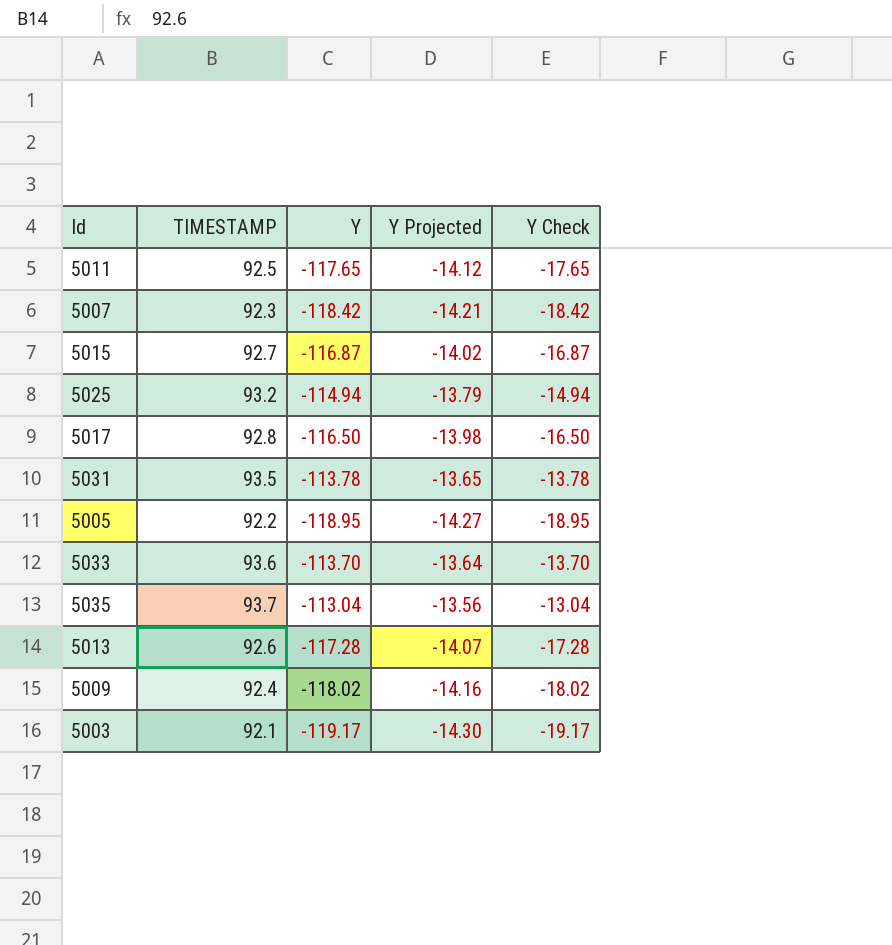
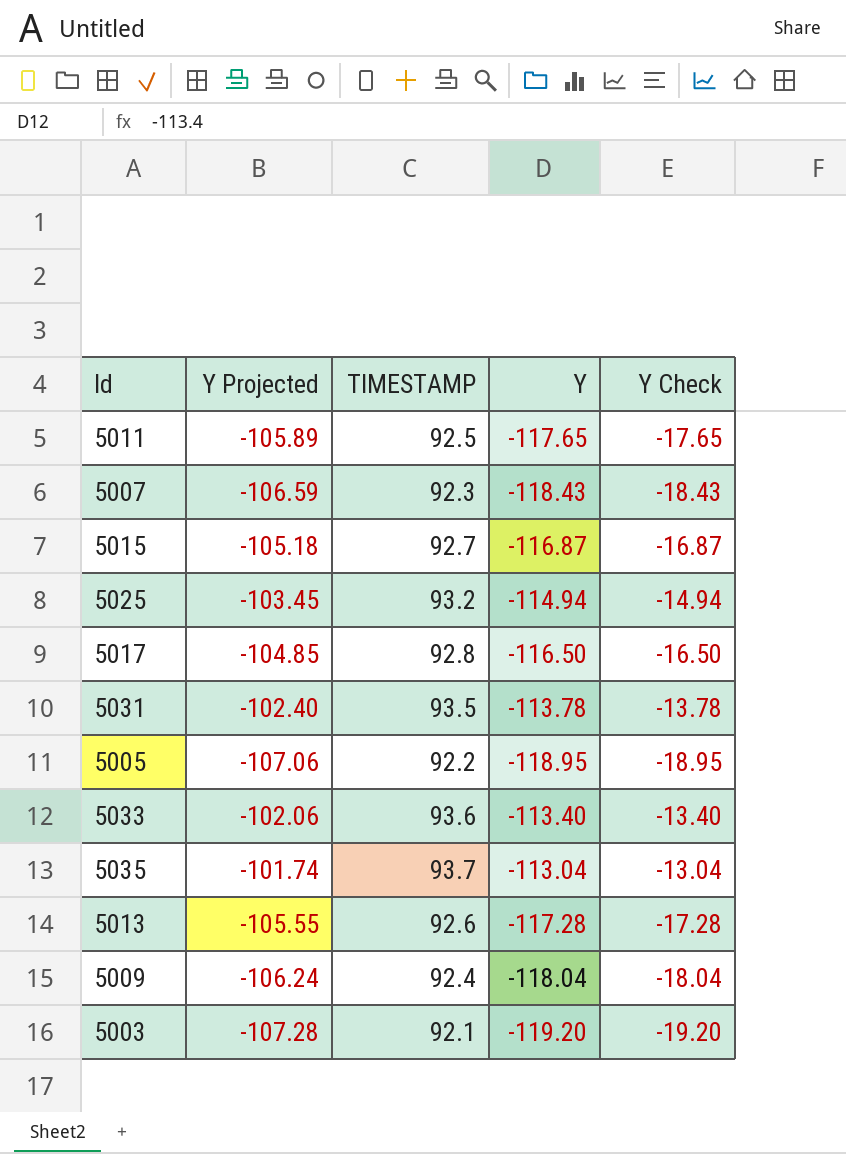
column Y Projected | formula: [Y] * 0.12 -> [Y] * 0.9
column Y Projected | position: 4 -> 2
5007 | Y: -118.42 -> -118.43
5007 | Y Check: -18.42 -> -18.43
5033 | Y: -113.70 -> -113.40
5033 | Y Check: -13.70 -> -13.40
5009 | Y: -118.02 -> -118.04
5009 | Y Check: -18.02 -> -18.04
5003 | Y: -119.17 -> -119.20
5003 | Y Check: -19.17 -> -19.20

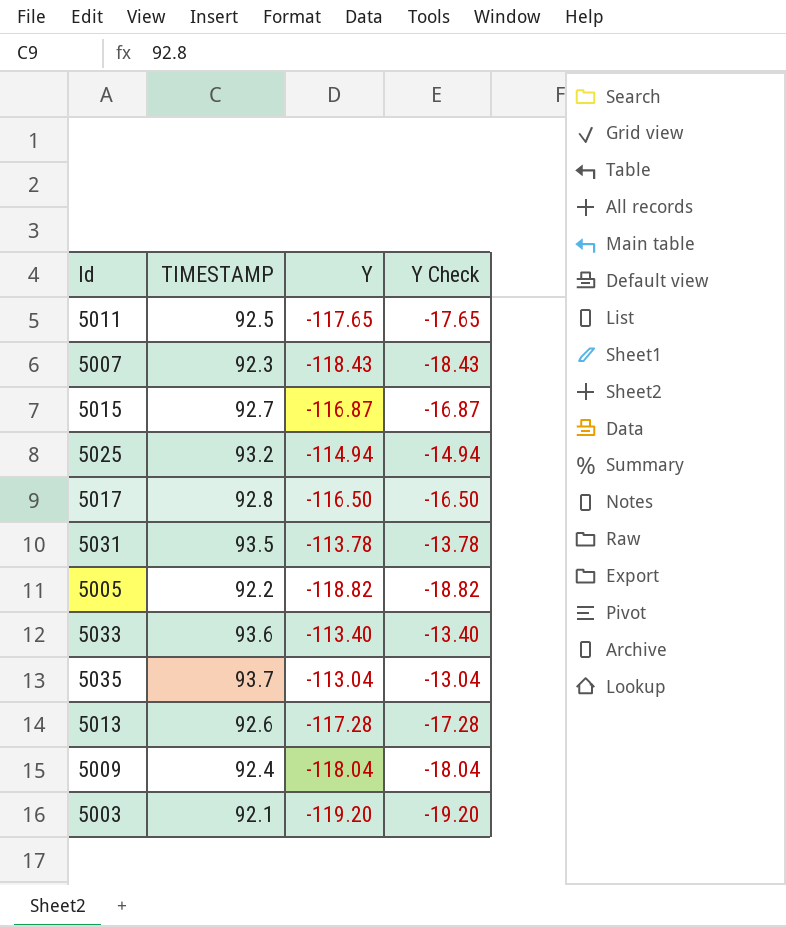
column Y Projected | formula: [Y] * 0.9 -> none
5005 | Y: -118.95 -> -118.82
5005 | Y Check: -18.95 -> -18.82

